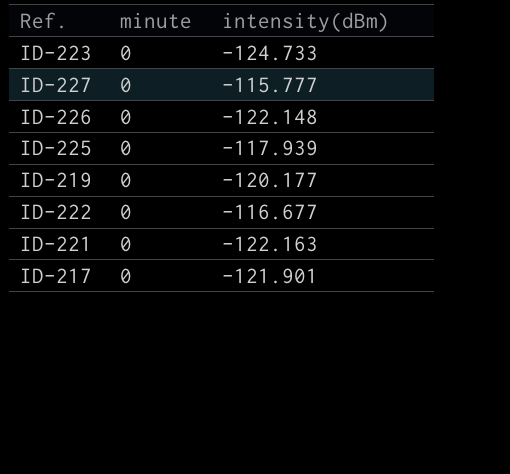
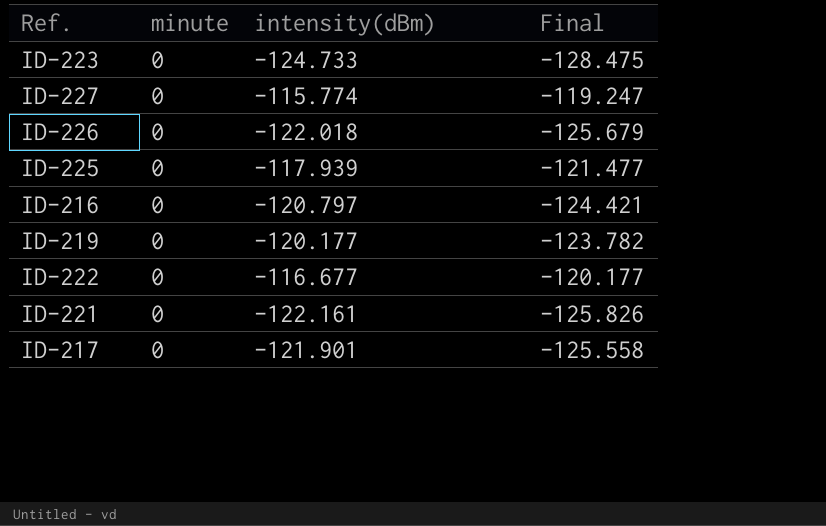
column Final | formula: none -> [intensity(dBm)] * 1.03
ID-227 | intensity(dBm): -115.777 -> -115.774
ID-226 | intensity(dBm): -122.148 -> -122.018
row ID-216: none -> 0 | -120.797 | -124.421
ID-221 | intensity(dBm): -122.163 -> -122.161

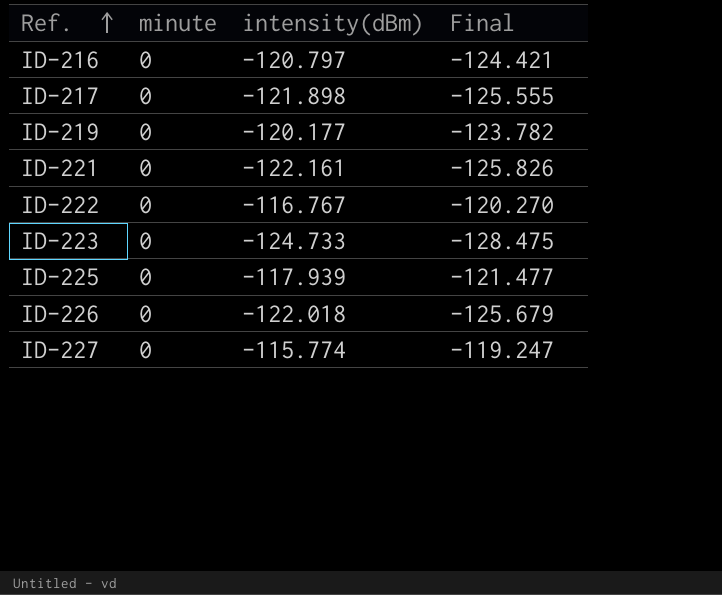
row order: none -> Ref. ascending
ID-217 | intensity(dBm): -121.901 -> -121.898
ID-217 | Final: -125.558 -> -125.555
ID-222 | intensity(dBm): -116.677 -> -116.767
ID-222 | Final: -120.177 -> -120.270

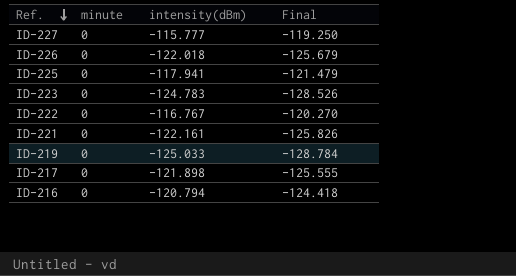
row order: Ref. ascending -> Ref. descending
ID-227 | intensity(dBm): -115.774 -> -115.777
ID-227 | Final: -119.247 -> -119.250
ID-225 | intensity(dBm): -117.939 -> -117.941
ID-225 | Final: -121.477 -> -121.479
ID-223 | intensity(dBm): -124.733 -> -124.783
ID-223 | Final: -128.475 -> -128.526
ID-219 | intensity(dBm): -120.177 -> -125.033
ID-219 | Final: -123.782 -> -128.784
ID-216 | intensity(dBm): -120.797 -> -120.794
ID-216 | Final: -124.421 -> -124.418

